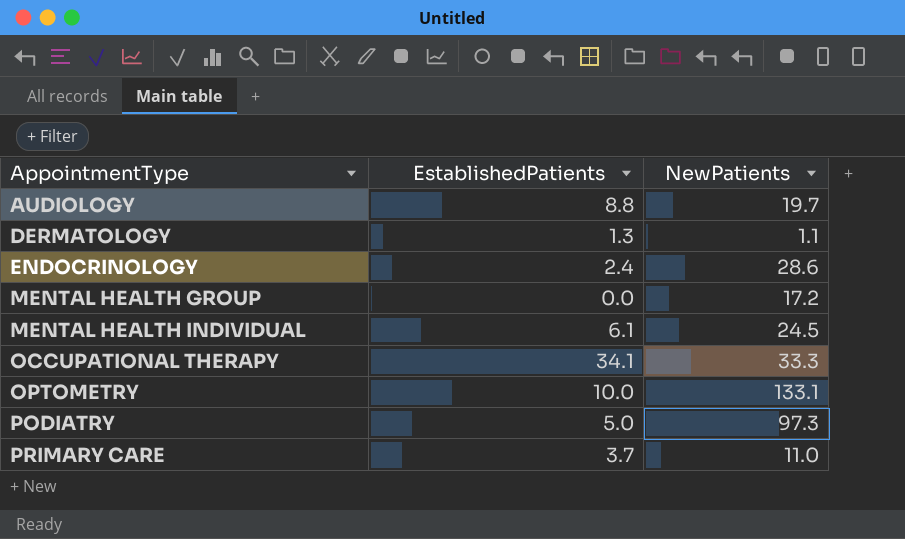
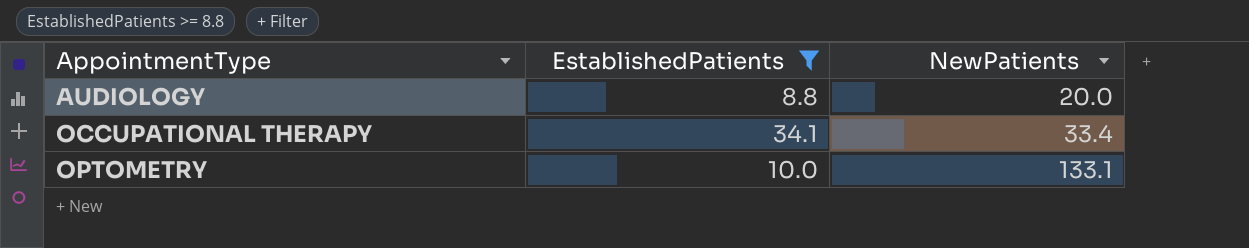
filter: none -> EstablishedPatients >= 8.8
AUDIOLOGY | NewPatients: 19.7 -> 20.0
OCCUPATIONAL THERAPY | NewPatients: 33.3 -> 33.4

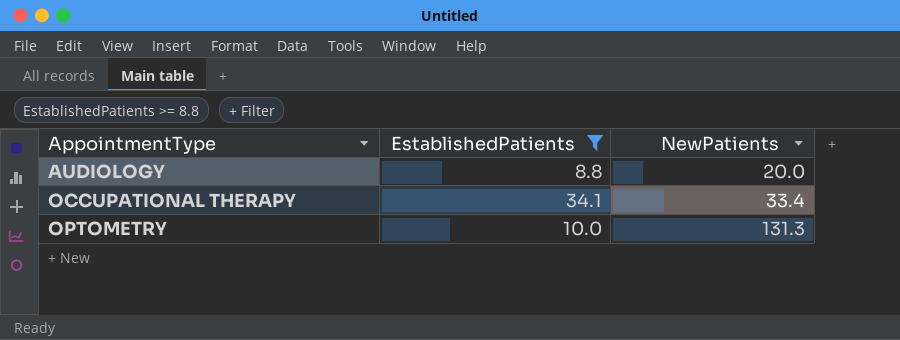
OPTOMETRY | NewPatients: 133.1 -> 131.3

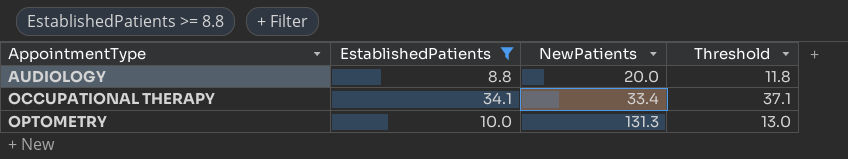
column Threshold | formula: none -> [EstablishedPatients] + 3

